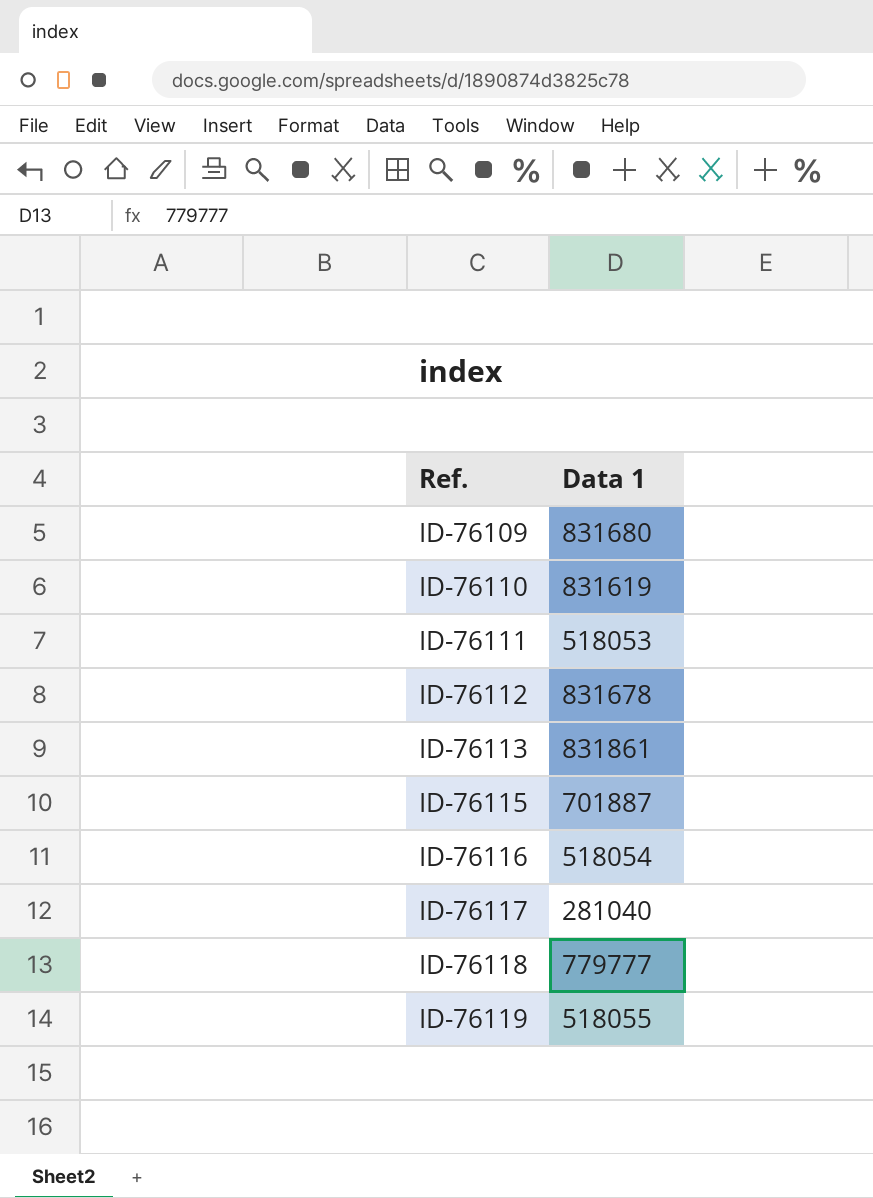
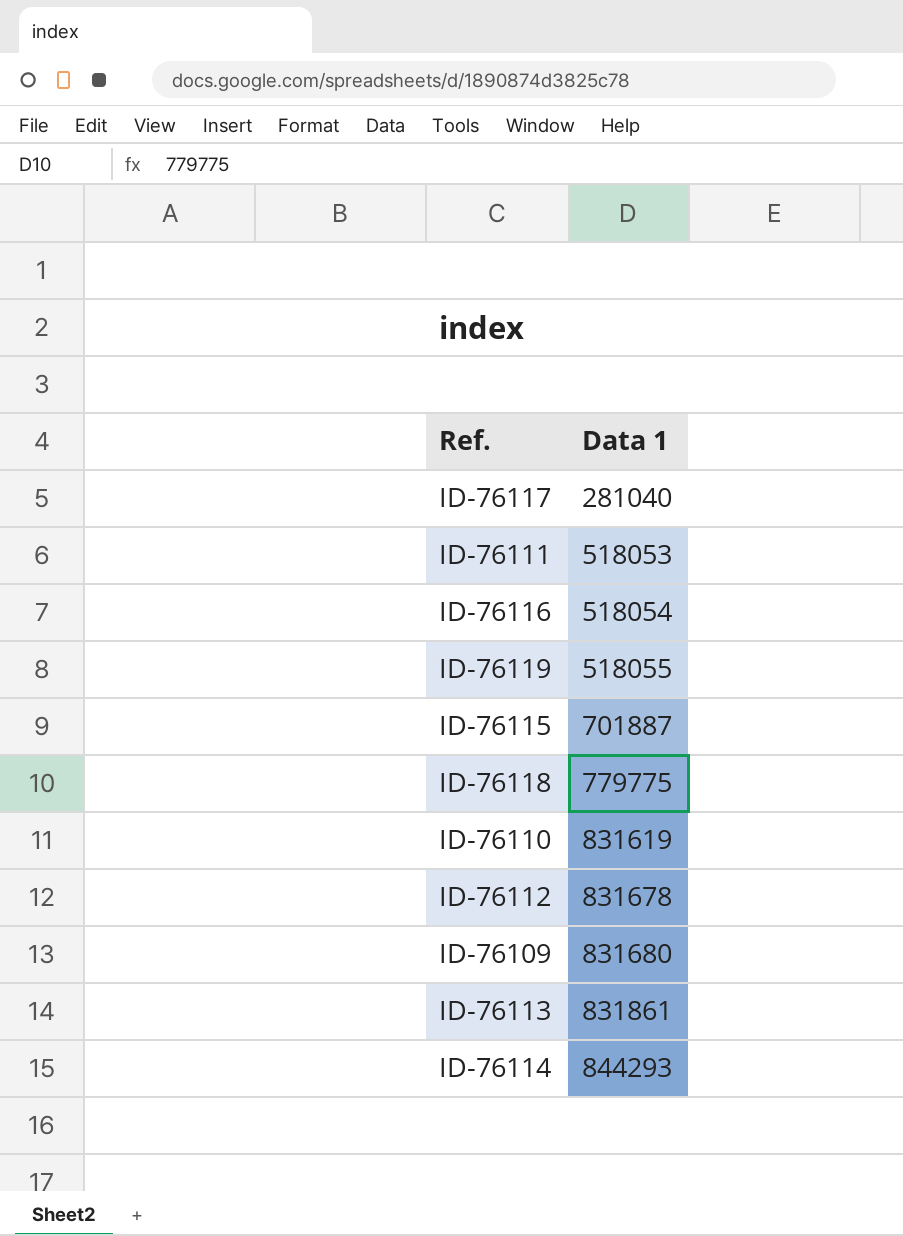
row order: Ref. ascending -> Data 1 ascending
ID-76118 | Data 1: 779777 -> 779775
row ID-76114: none -> 844293

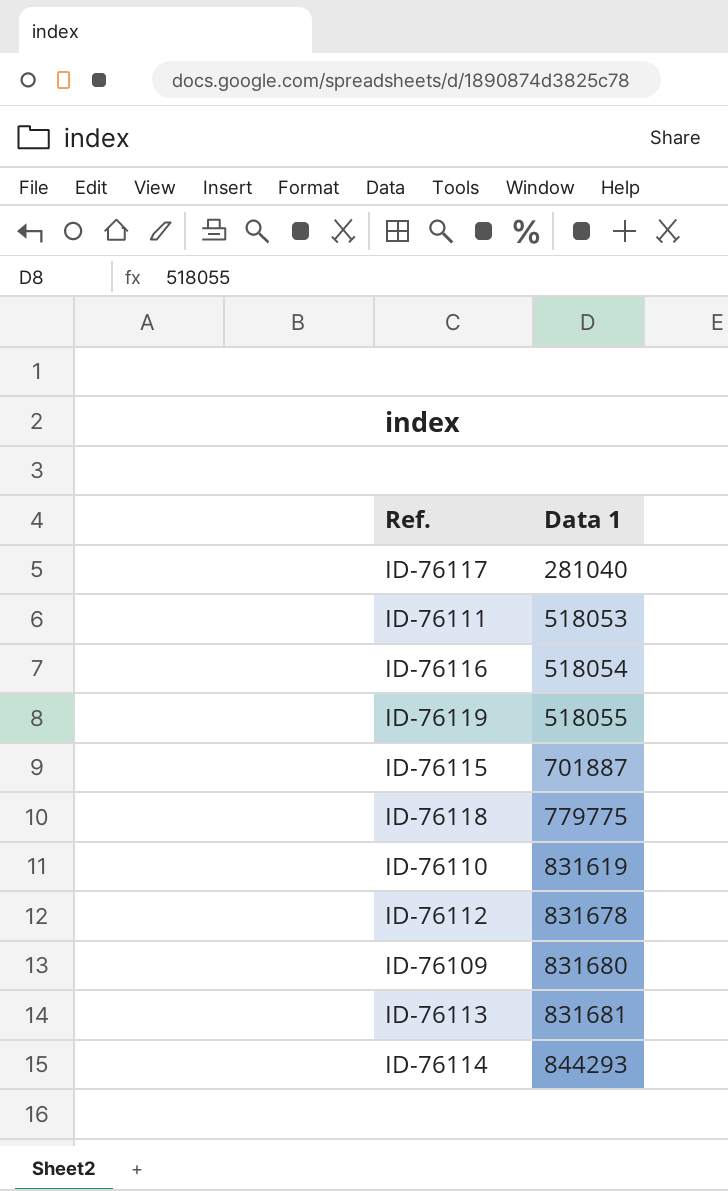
ID-76113 | Data 1: 831861 -> 831681

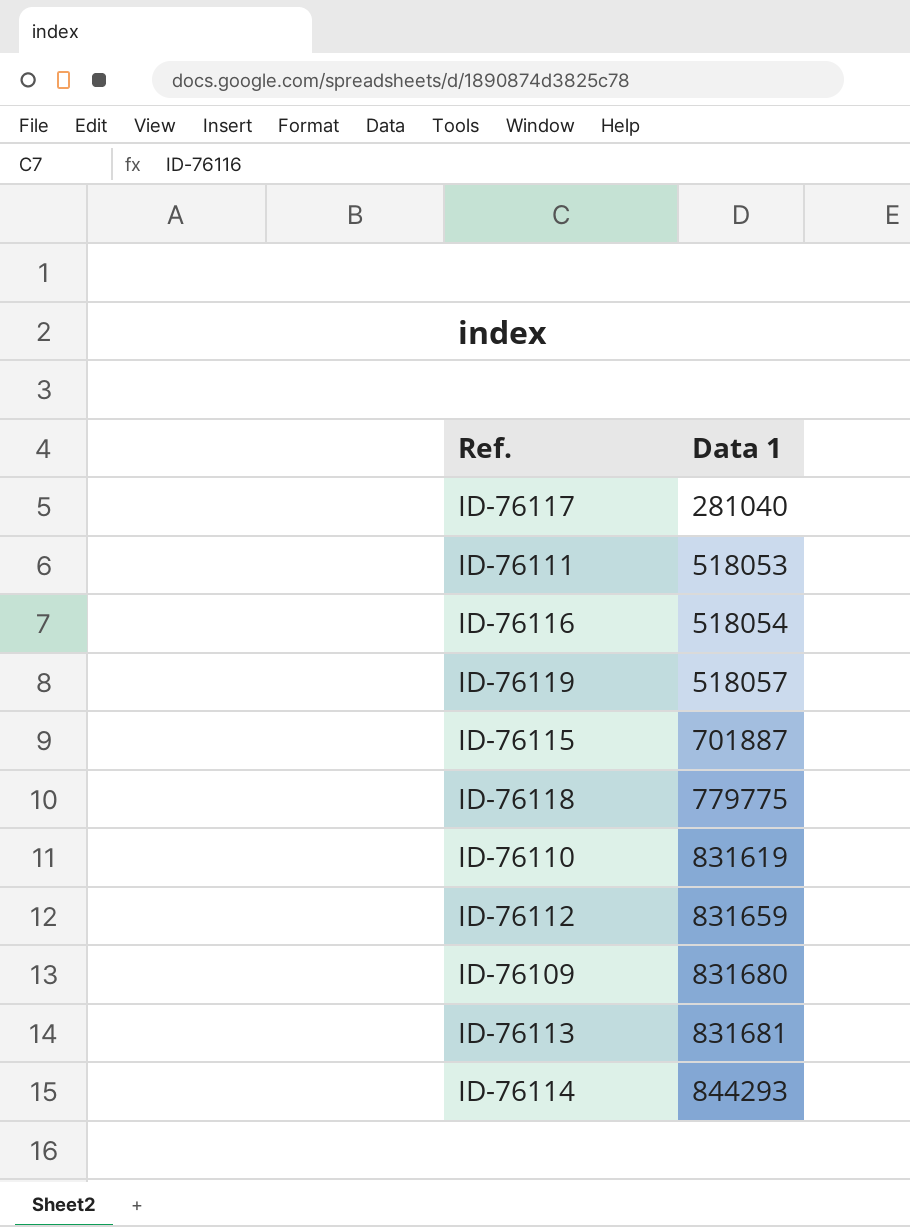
ID-76119 | Data 1: 518055 -> 518057
ID-76112 | Data 1: 831678 -> 831659

